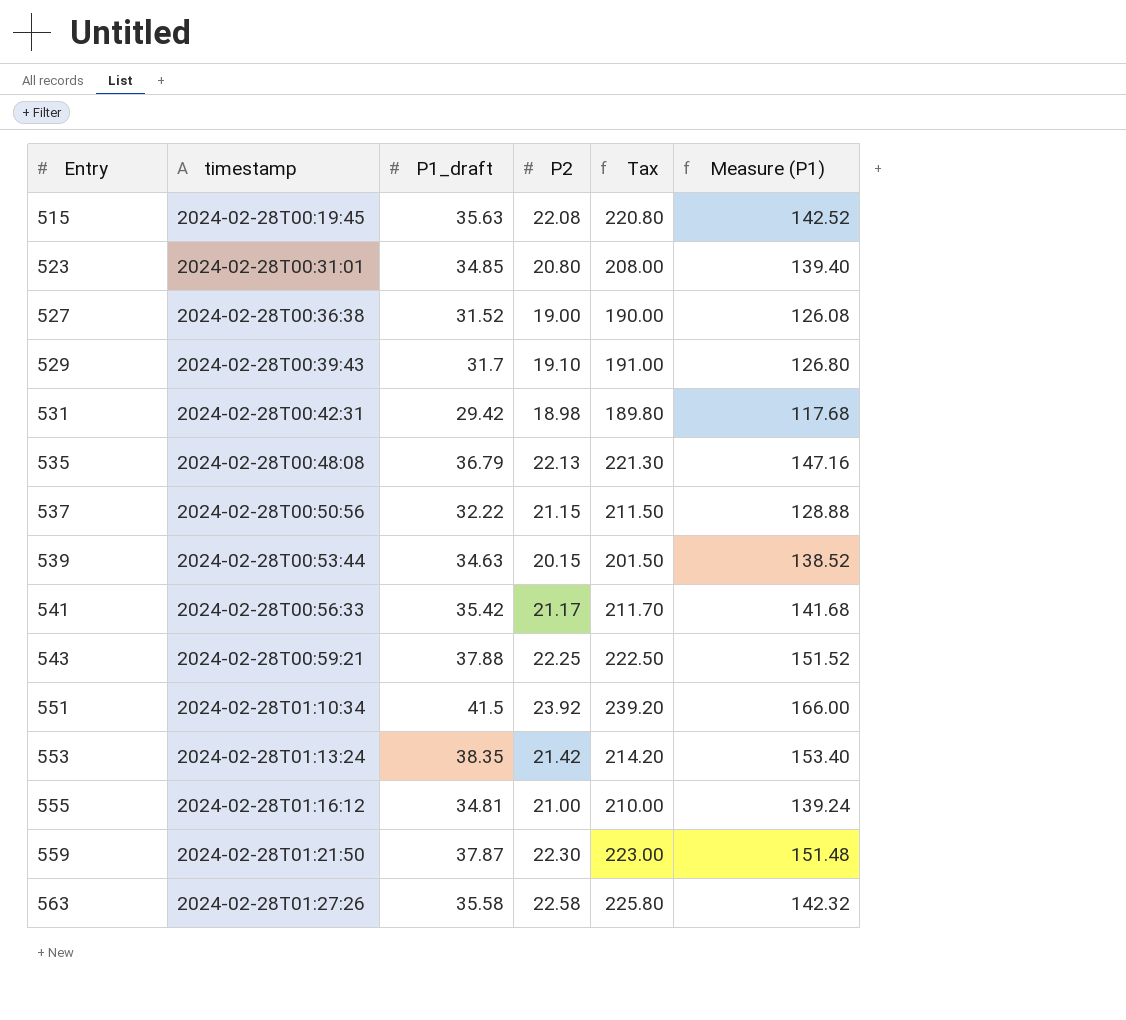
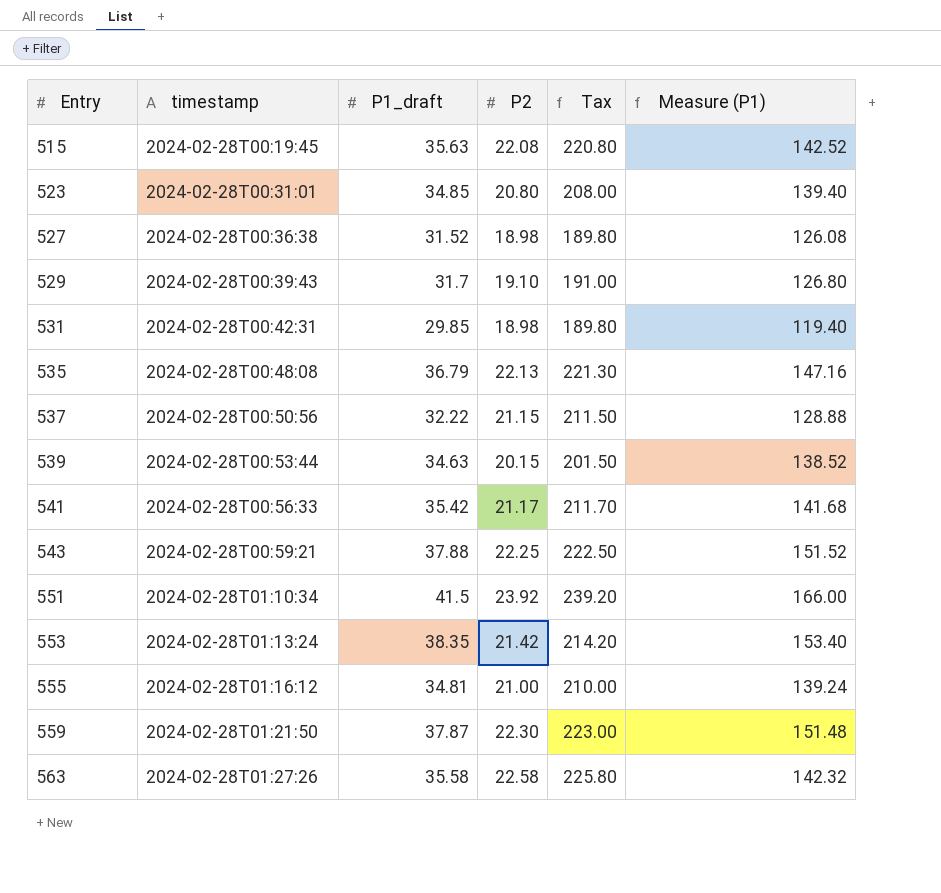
527 | P2: 19.00 -> 18.98
527 | Tax: 190.00 -> 189.80
531 | P1_draft: 29.42 -> 29.85
531 | Measure (P1): 117.68 -> 119.40

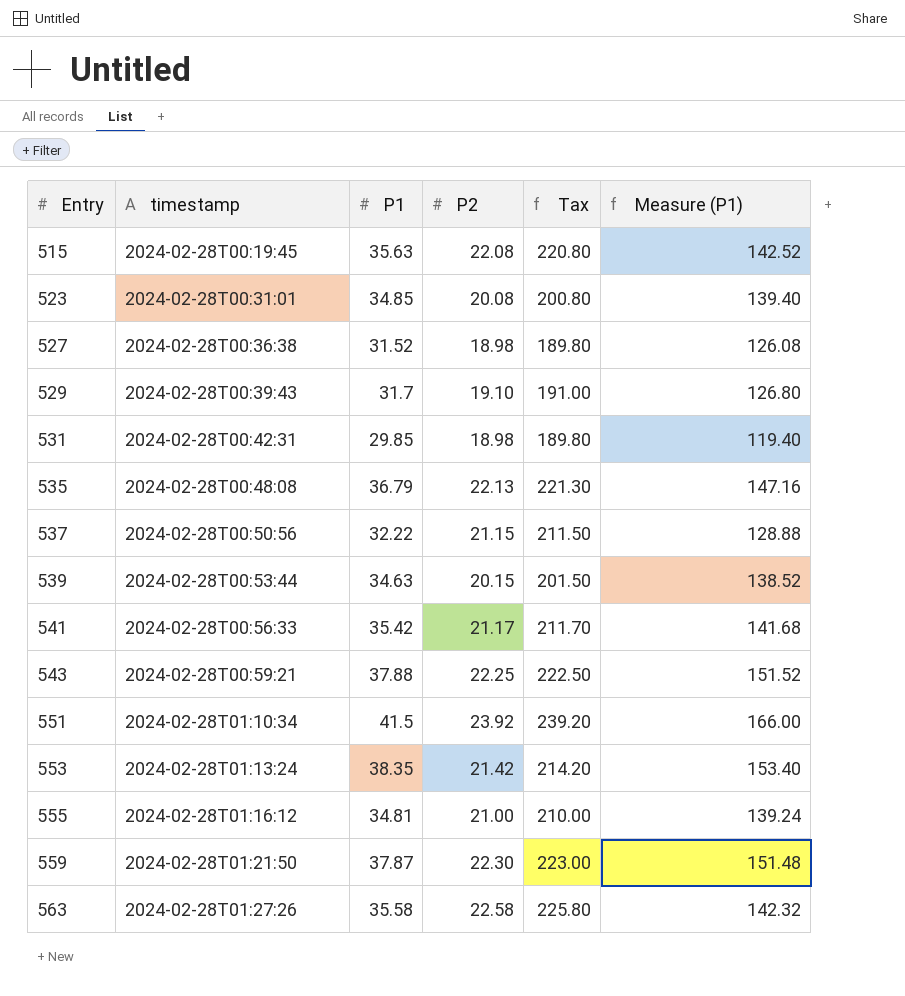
column name: P1_draft -> P1
523 | P2: 20.80 -> 20.08
523 | Tax: 208.00 -> 200.80

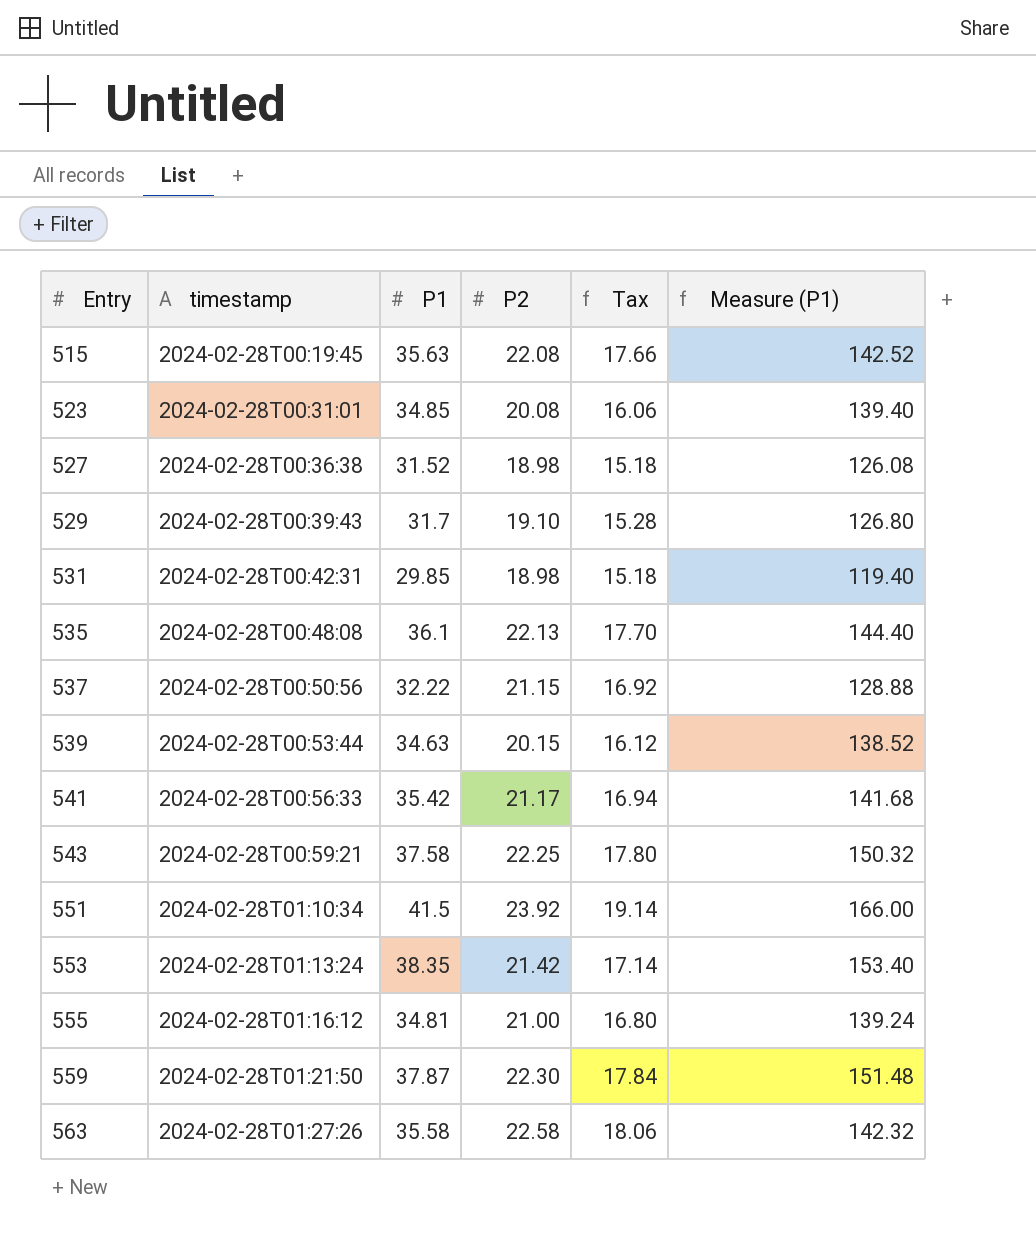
column Tax | formula: [P2] * 10 -> [P2] * 0.8
535 | P1: 36.79 -> 36.1
535 | Measure (P1): 147.16 -> 144.40
543 | P1: 37.88 -> 37.58
543 | Measure (P1): 151.52 -> 150.32

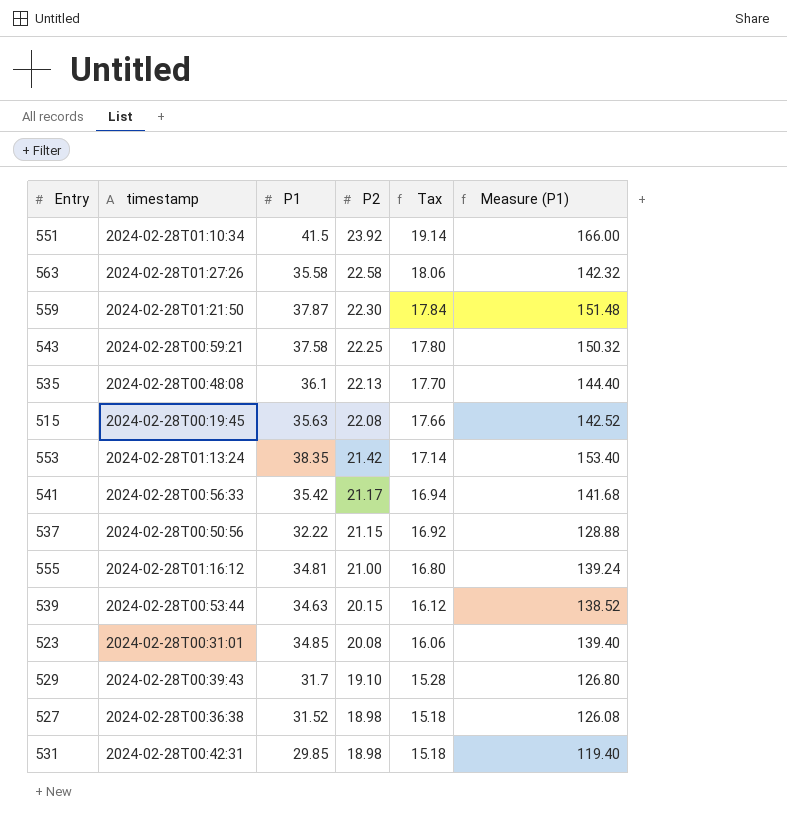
row order: Entry ascending -> P2 descending

